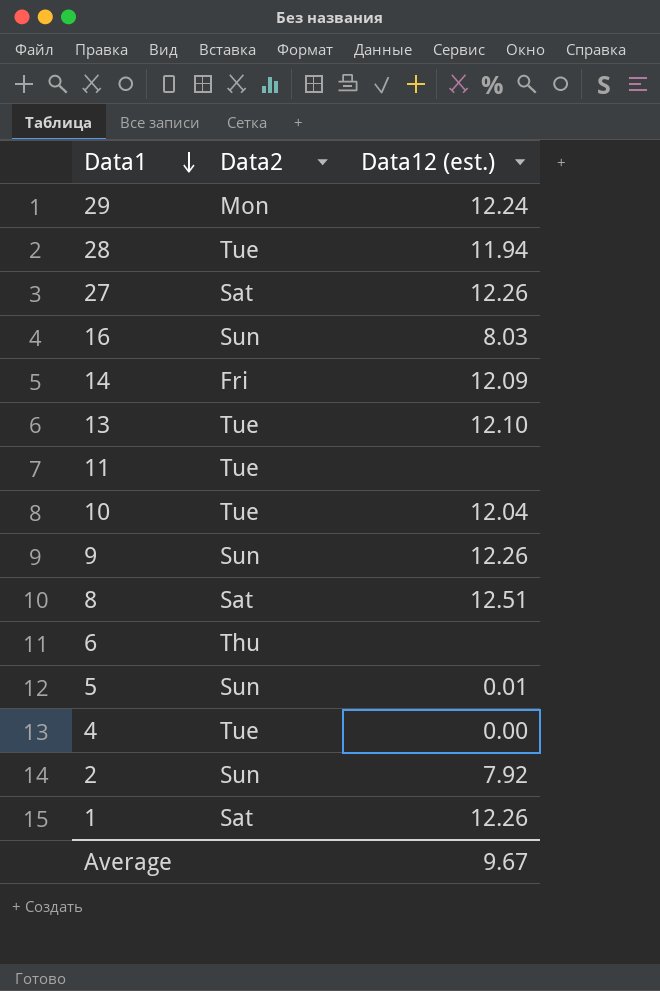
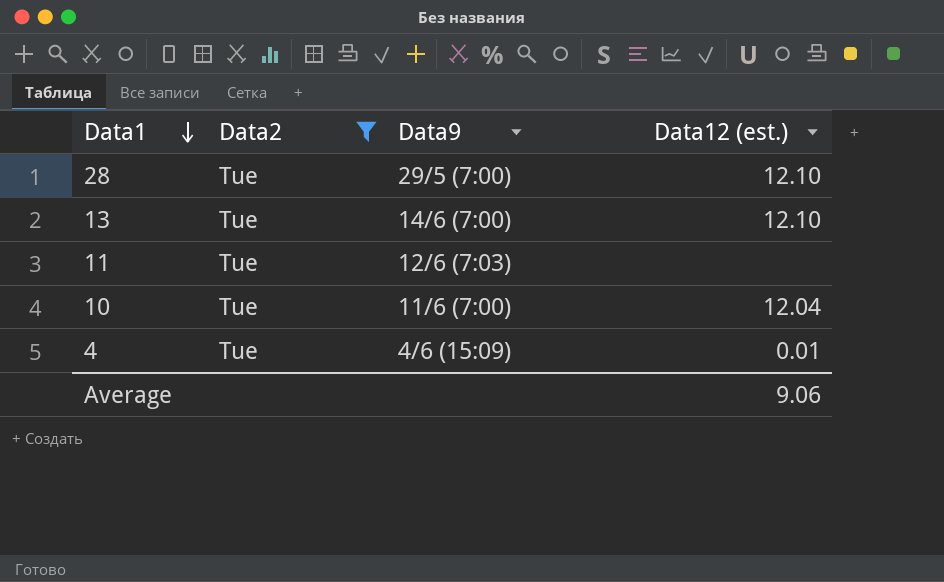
filter: none -> Data2 = Tue
column Data9 | position: none -> 3
28 | Data12 (est.): 11.94 -> 12.10
4 | Data12 (est.): 0.00 -> 0.01
Average | Data12 (est.): 9.67 -> 9.06

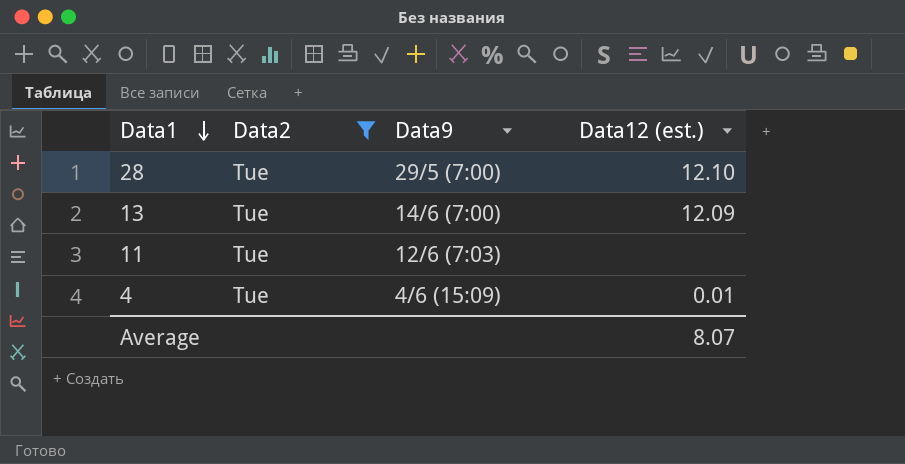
row 10: Tue | 11/6 (7:00) | 12.04 -> none
13 | Data12 (est.): 12.10 -> 12.09
Average | Data12 (est.): 9.06 -> 8.07

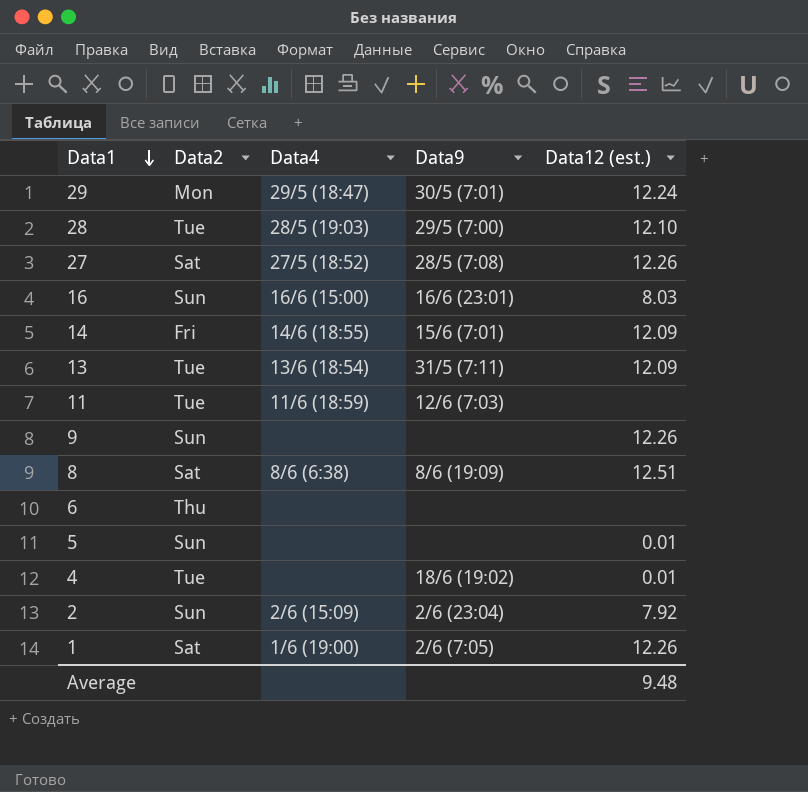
filter: Data2 = Tue -> none
column Data4 | position: none -> 3
13 | Data9: 14/6 (7:00) -> 31/5 (7:11)
4 | Data9: 4/6 (15:09) -> 18/6 (19:02)
Average | Data12 (est.): 8.07 -> 9.48

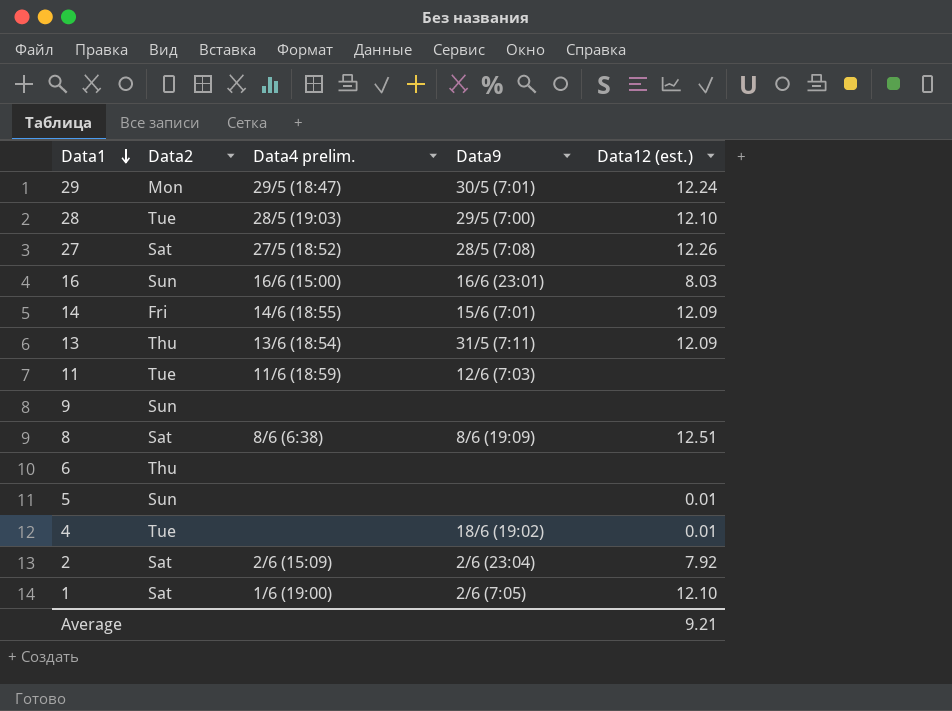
column name: Data4 -> Data4 prelim.
13 | Data2: Tue -> Thu
9 | Data12 (est.): 12.26 -> none
2 | Data2: Sun -> Sat
1 | Data12 (est.): 12.26 -> 12.10
Average | Data12 (est.): 9.48 -> 9.21

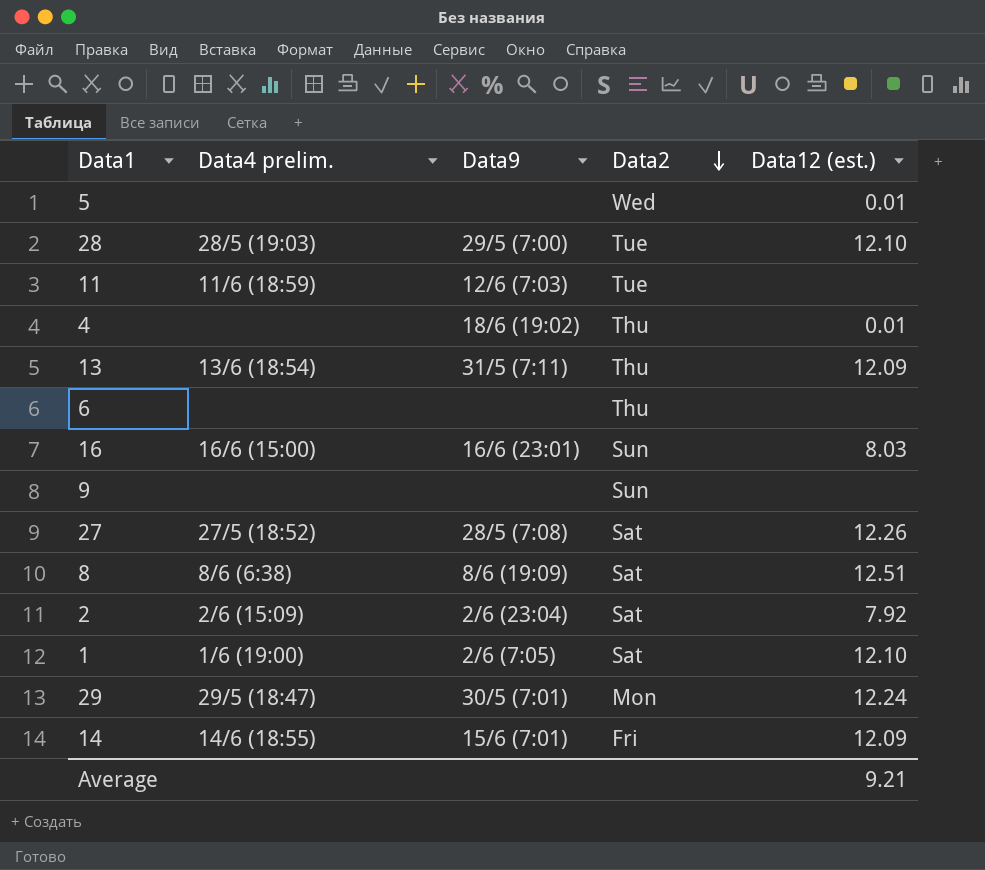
row order: Data1 descending -> Data2 descending
column Data2 | position: 2 -> 4
5 | Data2: Sun -> Wed
4 | Data2: Tue -> Thu

